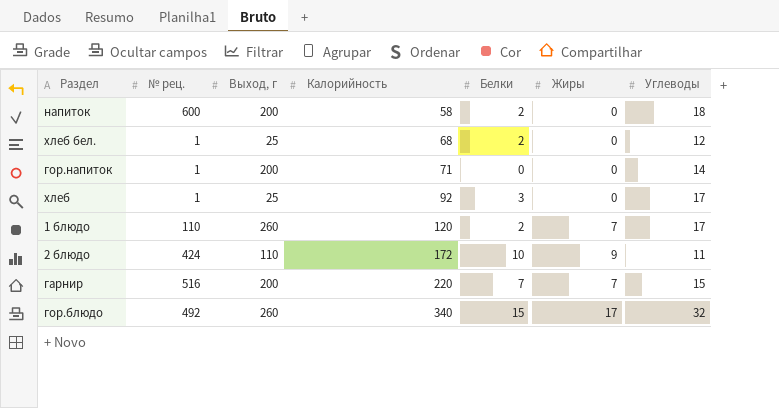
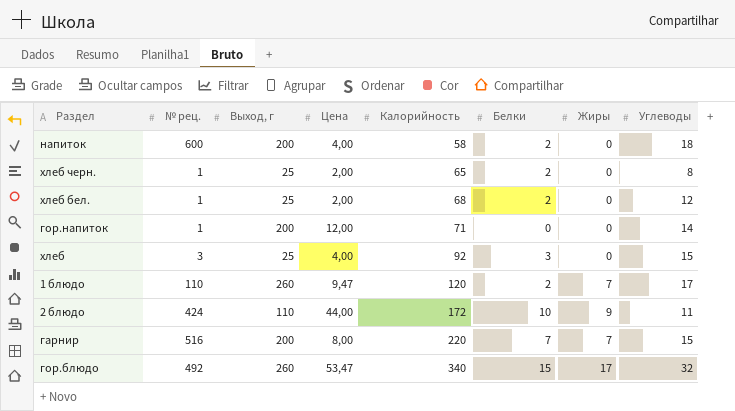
column Цена | position: none -> 4
row хлеб черн.: none -> 1 | 25 | 2,00 | 65 | 2 | 0 | 8
хлеб | № рец.: 1 -> 3
хлеб | Углеводы: 17 -> 15

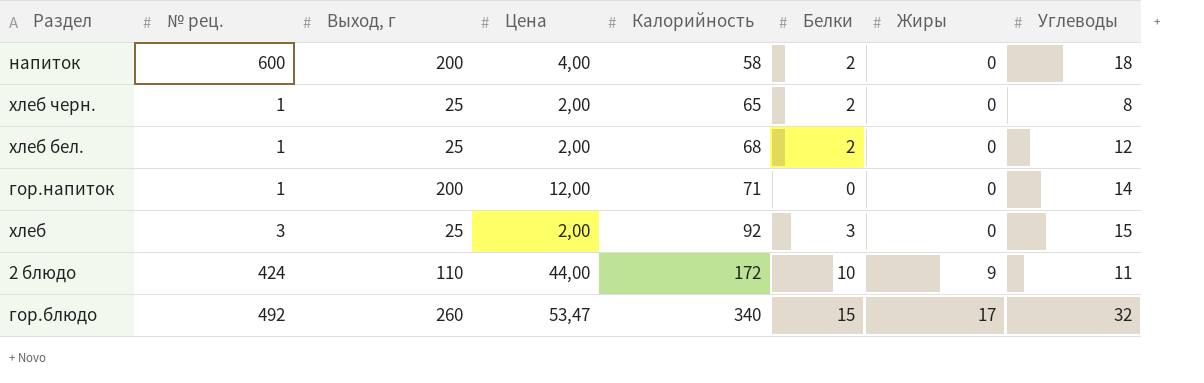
row 1 блюдо: 110 | 260 | 9,47 | 120 | 2 | 7 | 17 -> none
row гарнир: 516 | 200 | 8,00 | 220 | 7 | 7 | 15 -> none
хлеб | Цена: 4,00 -> 2,00

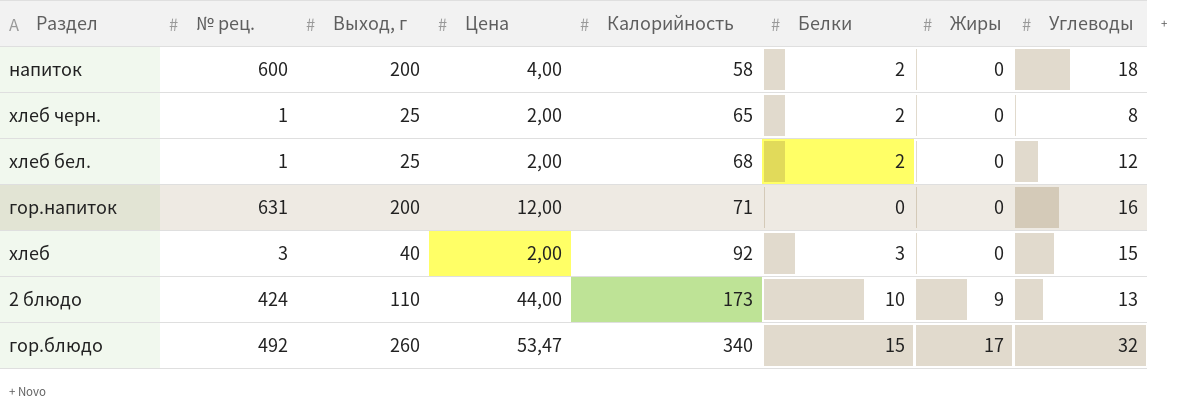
гор.напиток | № рец.: 1 -> 631
гор.напиток | Углеводы: 14 -> 16
хлеб | Выход, г: 25 -> 40
2 блюдо | Калорийность: 172 -> 173
2 блюдо | Углеводы: 11 -> 13

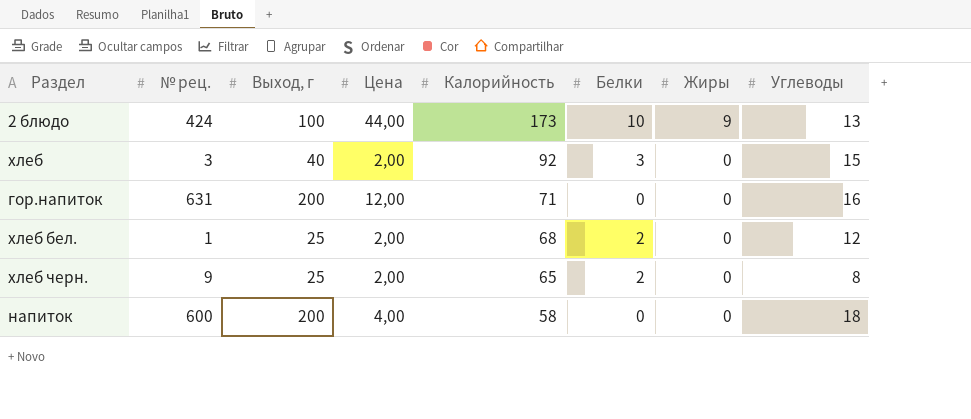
row order: Калорийность ascending -> Калорийность descending
row гор.блюдо: 492 | 260 | 53,47 | 340 | 15 | 17 | 32 -> none
2 блюдо | Выход, г: 110 -> 100
хлеб черн. | № рец.: 1 -> 9
напиток | Белки: 2 -> 0

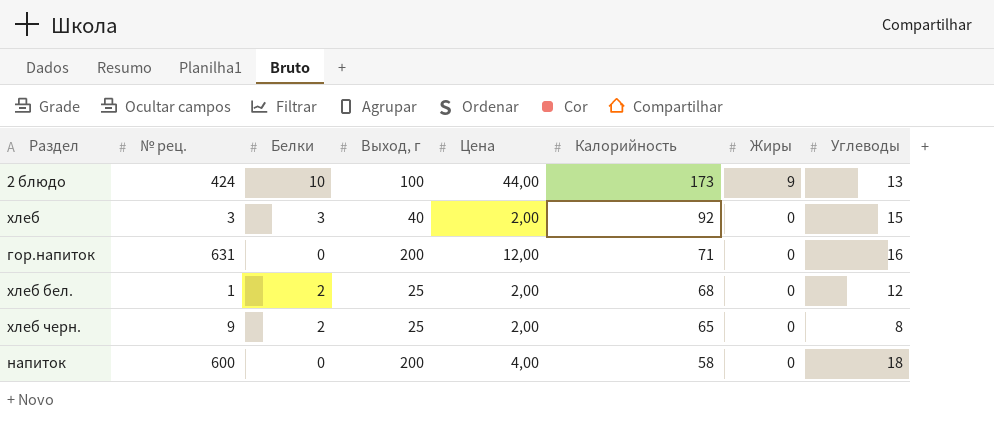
column Белки | position: 6 -> 3

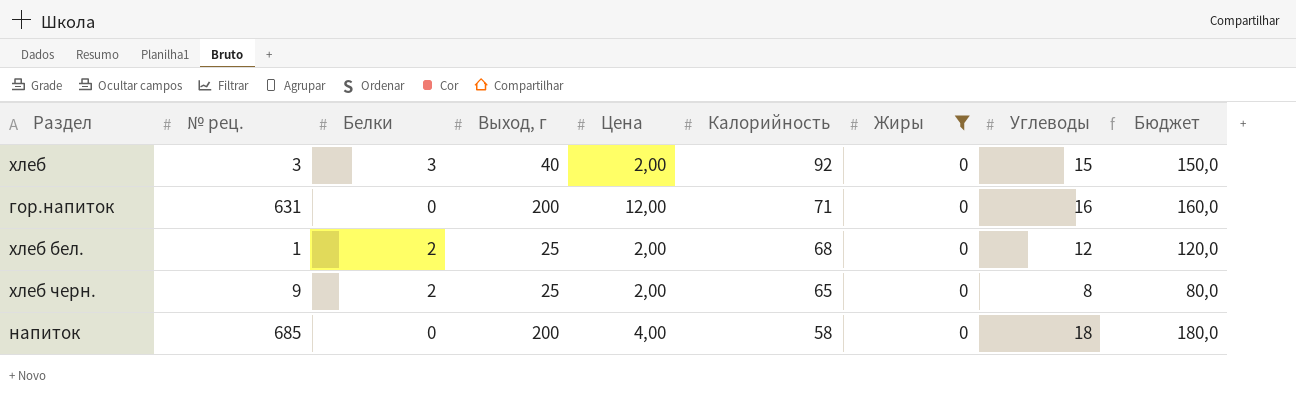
filter: none -> Жиры = 0
column Бюджет | formula: none -> [Углеводы] * 10
напиток | № рец.: 600 -> 685

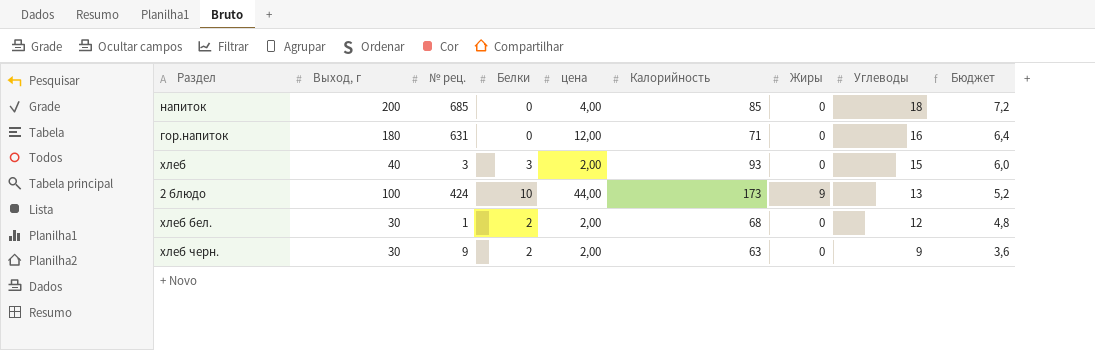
filter: Жиры = 0 -> none
row order: Калорийность descending -> Углеводы descending
column Выход, г | position: 4 -> 2
column name: Цена -> цена
column Бюджет | formula: [Углеводы] * 10 -> [Углеводы] * 0,4
напиток | Калорийность: 58 -> 85
гор.напиток | Выход, г: 200 -> 180
хлеб | Калорийность: 92 -> 93
хлеб бел. | Выход, г: 25 -> 30
хлеб черн. | Выход, г: 25 -> 30
хлеб черн. | Калорийность: 65 -> 63
хлеб черн. | Углеводы: 8 -> 9

